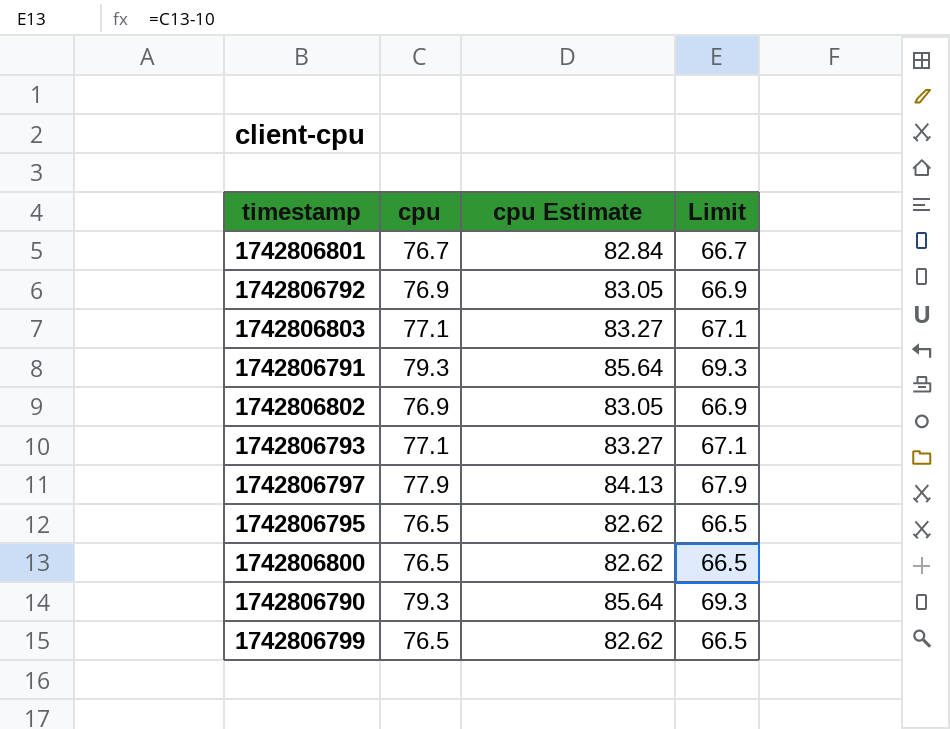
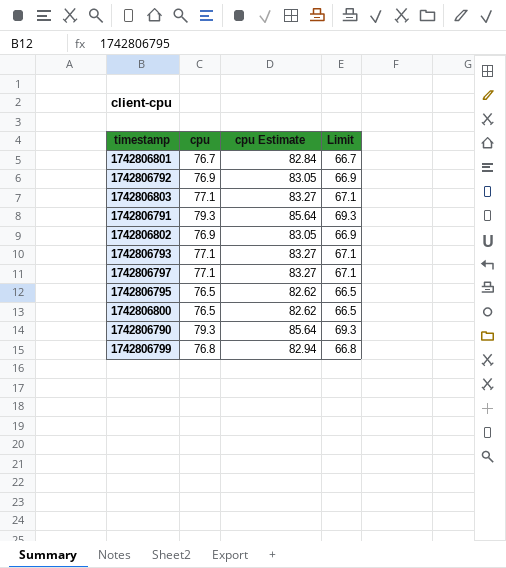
1742806797 | cpu: 77.9 -> 77.1
1742806797 | cpu Estimate: 84.13 -> 83.27
1742806797 | Limit: 67.9 -> 67.1
1742806799 | cpu: 76.5 -> 76.8
1742806799 | cpu Estimate: 82.62 -> 82.94
1742806799 | Limit: 66.5 -> 66.8

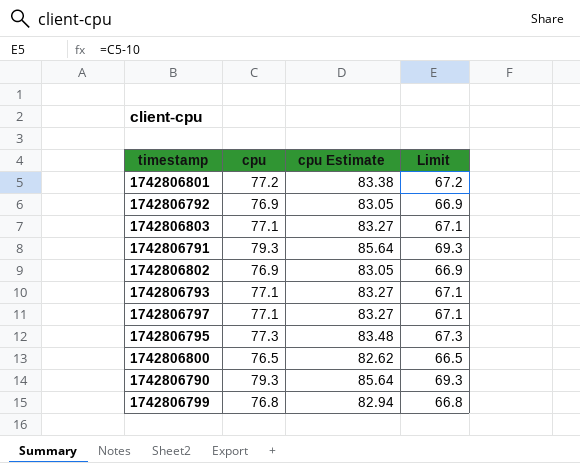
1742806801 | cpu: 76.7 -> 77.2
1742806801 | cpu Estimate: 82.84 -> 83.38
1742806801 | Limit: 66.7 -> 67.2
1742806795 | cpu: 76.5 -> 77.3
1742806795 | cpu Estimate: 82.62 -> 83.48
1742806795 | Limit: 66.5 -> 67.3

